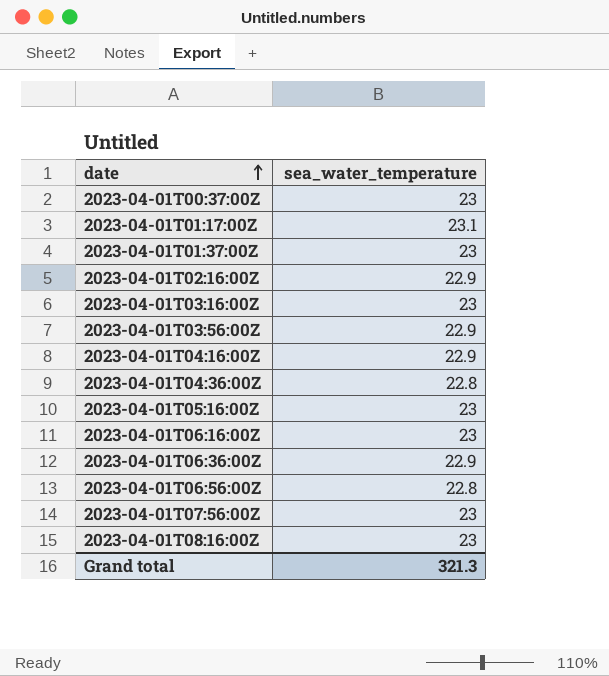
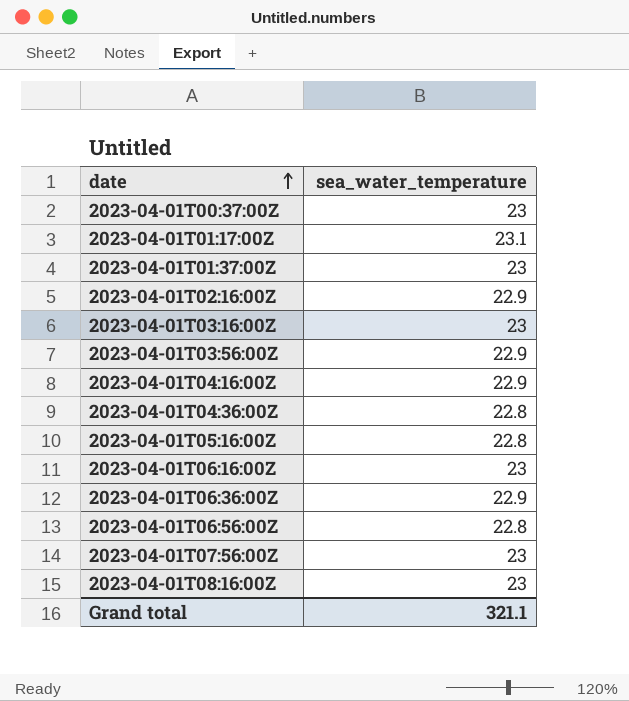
2023-04-01T05:16:00Z | sea_water_temperature: 23 -> 22.8
Grand total | sea_water_temperature: 321.3 -> 321.1

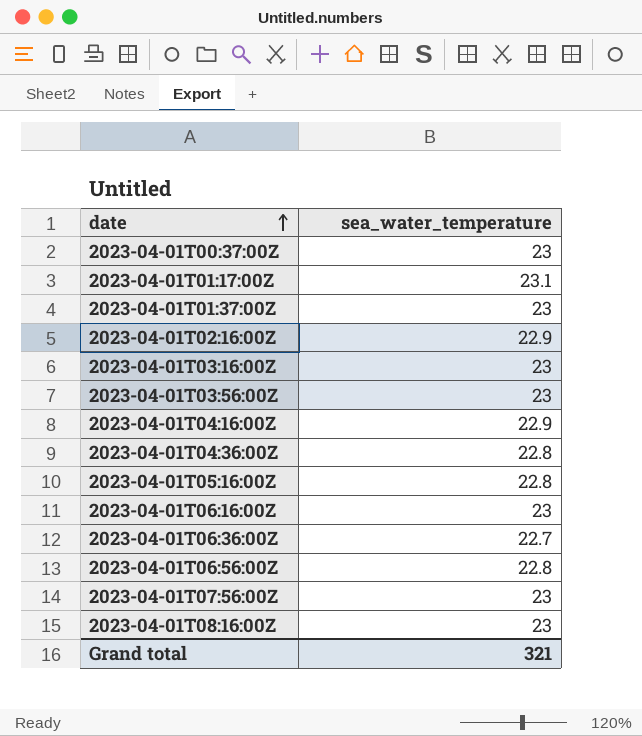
2023-04-01T03:56:00Z | sea_water_temperature: 22.9 -> 23
2023-04-01T06:36:00Z | sea_water_temperature: 22.9 -> 22.7
Grand total | sea_water_temperature: 321.1 -> 321

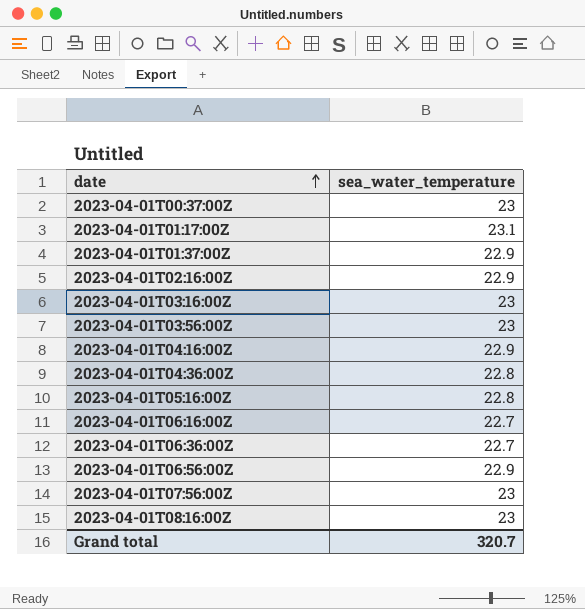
2023-04-01T01:37:00Z | sea_water_temperature: 23 -> 22.9
2023-04-01T06:16:00Z | sea_water_temperature: 23 -> 22.7
2023-04-01T06:56:00Z | sea_water_temperature: 22.8 -> 22.9
Grand total | sea_water_temperature: 321 -> 320.7

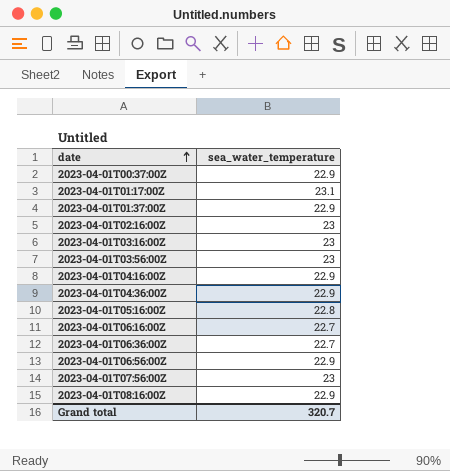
2023-04-01T00:37:00Z | sea_water_temperature: 23 -> 22.9
2023-04-01T02:16:00Z | sea_water_temperature: 22.9 -> 23
2023-04-01T04:36:00Z | sea_water_temperature: 22.8 -> 22.9
2023-04-01T08:16:00Z | sea_water_temperature: 23 -> 22.9

